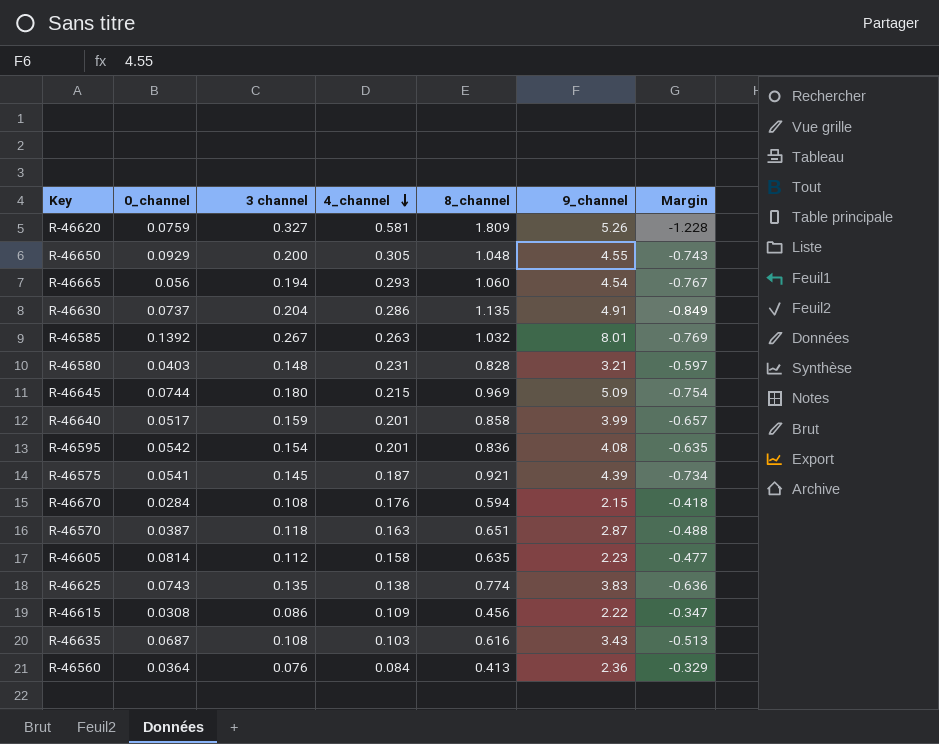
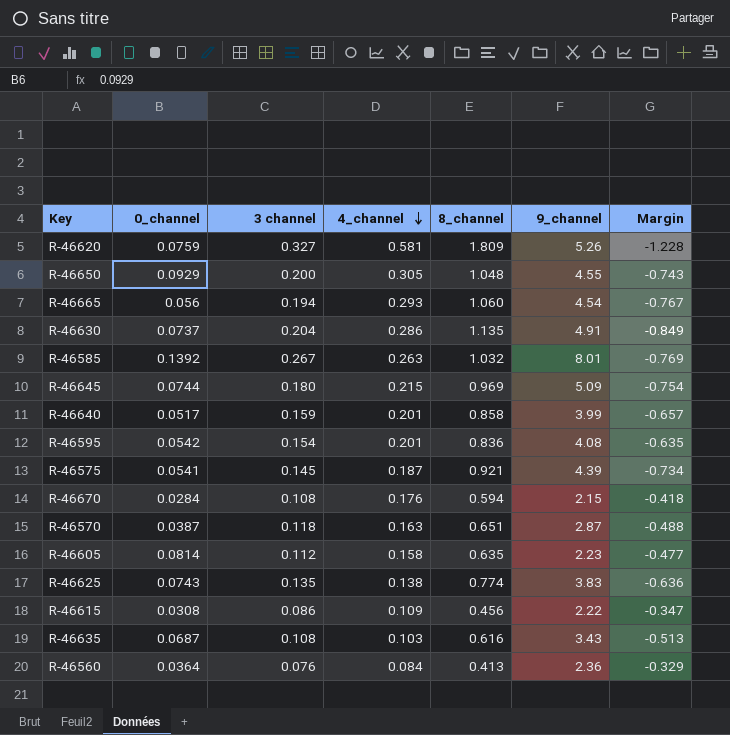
row R-46580: 0.0403 | 0.148 | 0.231 | 0.828 | 3.21 | -0.597 -> none

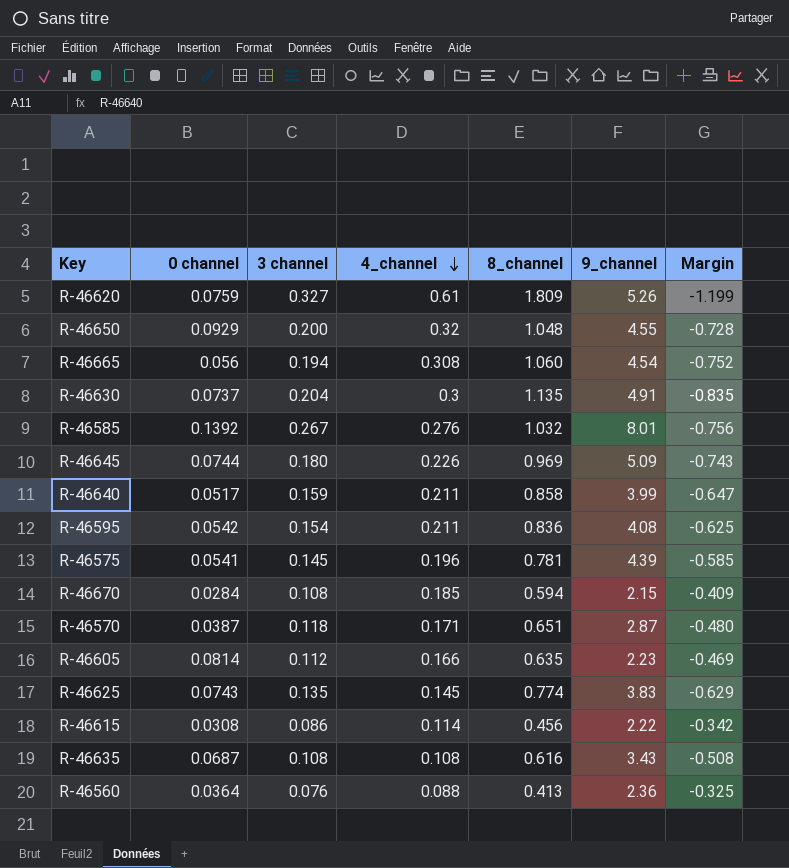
column name: 0_channel -> 0 channel
R-46620 | 4_channel: 0.581 -> 0.61
R-46620 | Margin: -1.228 -> -1.199
R-46650 | 4_channel: 0.305 -> 0.32
R-46650 | Margin: -0.743 -> -0.728
R-46665 | 4_channel: 0.293 -> 0.308
R-46665 | Margin: -0.767 -> -0.752
R-46630 | 4_channel: 0.286 -> 0.3
R-46630 | Margin: -0.849 -> -0.835
R-46585 | 4_channel: 0.263 -> 0.276
R-46585 | Margin: -0.769 -> -0.756
R-46645 | 4_channel: 0.215 -> 0.226
R-46645 | Margin: -0.754 -> -0.743
R-46640 | 4_channel: 0.201 -> 0.211
R-46640 | Margin: -0.657 -> -0.647
R-46595 | 4_channel: 0.201 -> 0.211
R-46595 | Margin: -0.635 -> -0.625
R-46575 | 4_channel: 0.187 -> 0.196
R-46575 | 8_channel: 0.921 -> 0.781
R-46575 | Margin: -0.734 -> -0.585
R-46670 | 4_channel: 0.176 -> 0.185
R-46670 | Margin: -0.418 -> -0.409
R-46570 | 4_channel: 0.163 -> 0.171
R-46570 | Margin: -0.488 -> -0.480
R-46605 | 4_channel: 0.158 -> 0.166
R-46605 | Margin: -0.477 -> -0.469
R-46625 | 4_channel: 0.138 -> 0.145
R-46625 | Margin: -0.636 -> -0.629
R-46615 | 4_channel: 0.109 -> 0.114
R-46615 | Margin: -0.347 -> -0.342
R-46635 | 4_channel: 0.103 -> 0.108
R-46635 | Margin: -0.513 -> -0.508
R-46560 | 4_channel: 0.084 -> 0.088
R-46560 | Margin: -0.329 -> -0.325

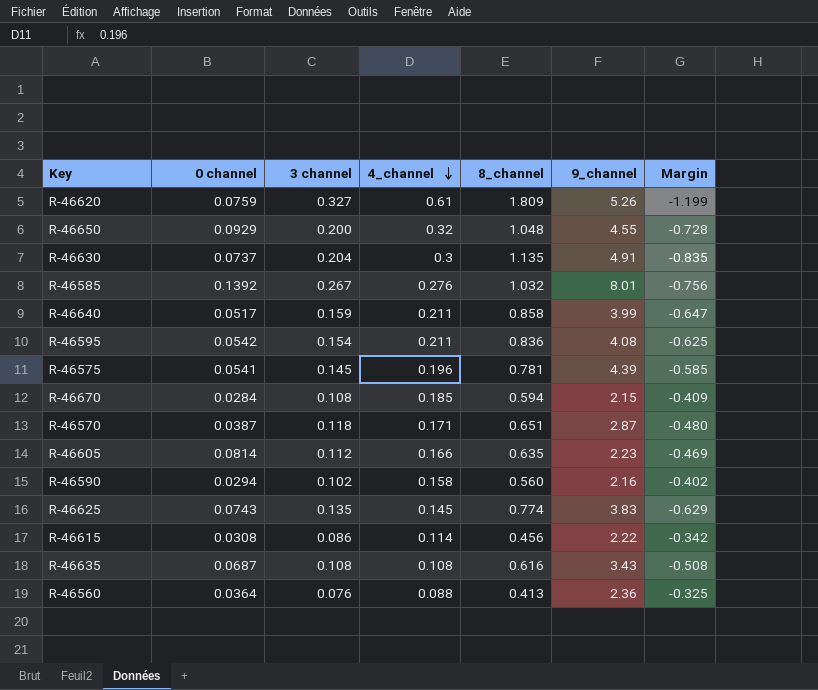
row R-46665: 0.056 | 0.194 | 0.308 | 1.060 | 4.54 | -0.752 -> none
row R-46645: 0.0744 | 0.180 | 0.226 | 0.969 | 5.09 | -0.743 -> none
row R-46590: none -> 0.0294 | 0.102 | 0.158 | 0.560 | 2.16 | -0.402

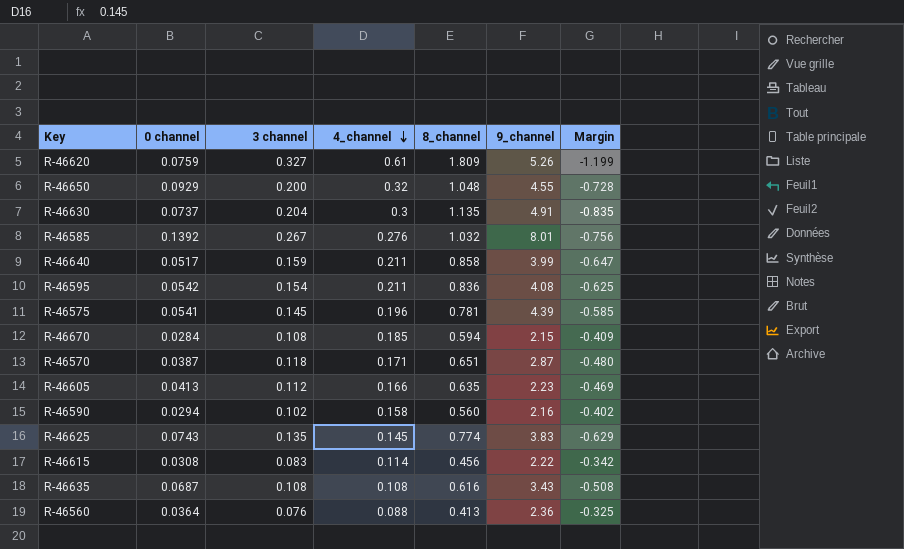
R-46605 | 0 channel: 0.0814 -> 0.0413
R-46615 | 3 channel: 0.086 -> 0.083

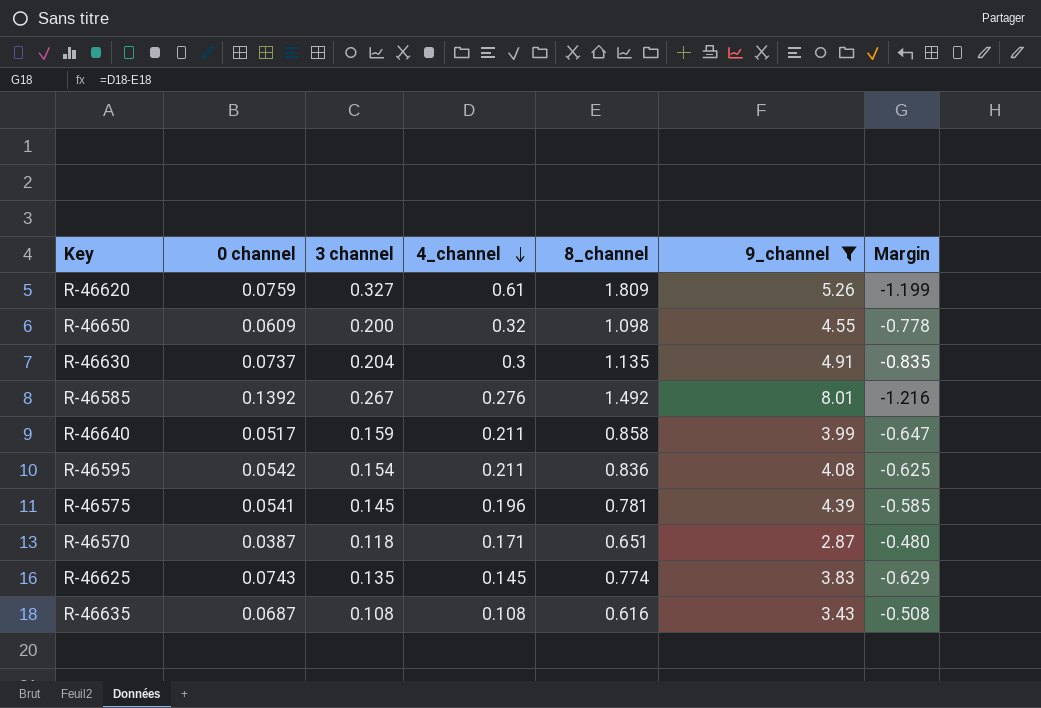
filter: none -> 9_channel >= 2.87
R-46650 | 0 channel: 0.0929 -> 0.0609
R-46650 | 8_channel: 1.048 -> 1.098
R-46650 | Margin: -0.728 -> -0.778
R-46585 | 8_channel: 1.032 -> 1.492
R-46585 | Margin: -0.756 -> -1.216

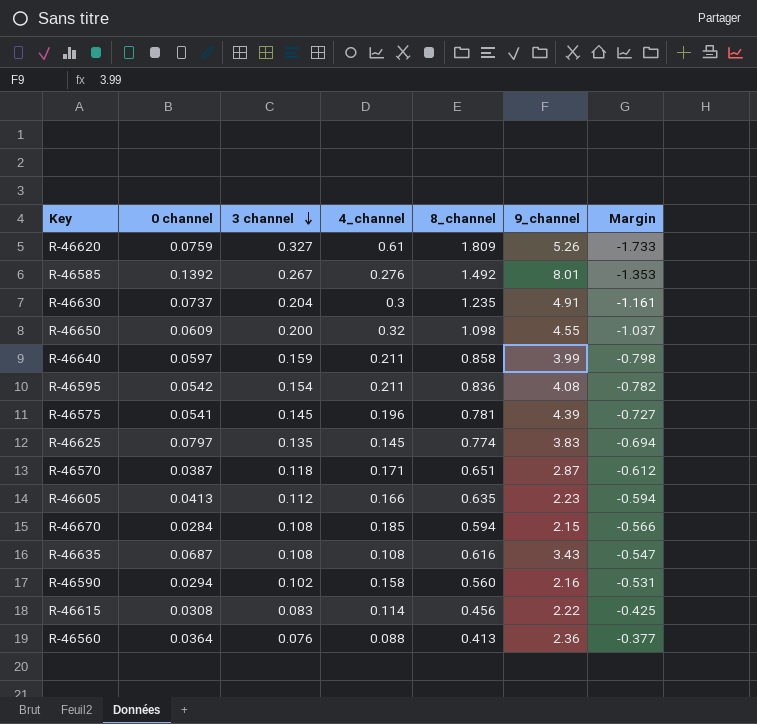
filter: 9_channel >= 2.87 -> none
row order: 4_channel descending -> 3 channel descending
column Margin | formula: [4_channel] - [8_channel] -> [0 channel] - [8_channel]
R-46630 | 8_channel: 1.135 -> 1.235
R-46640 | 0 channel: 0.0517 -> 0.0597
R-46625 | 0 channel: 0.0743 -> 0.0797

